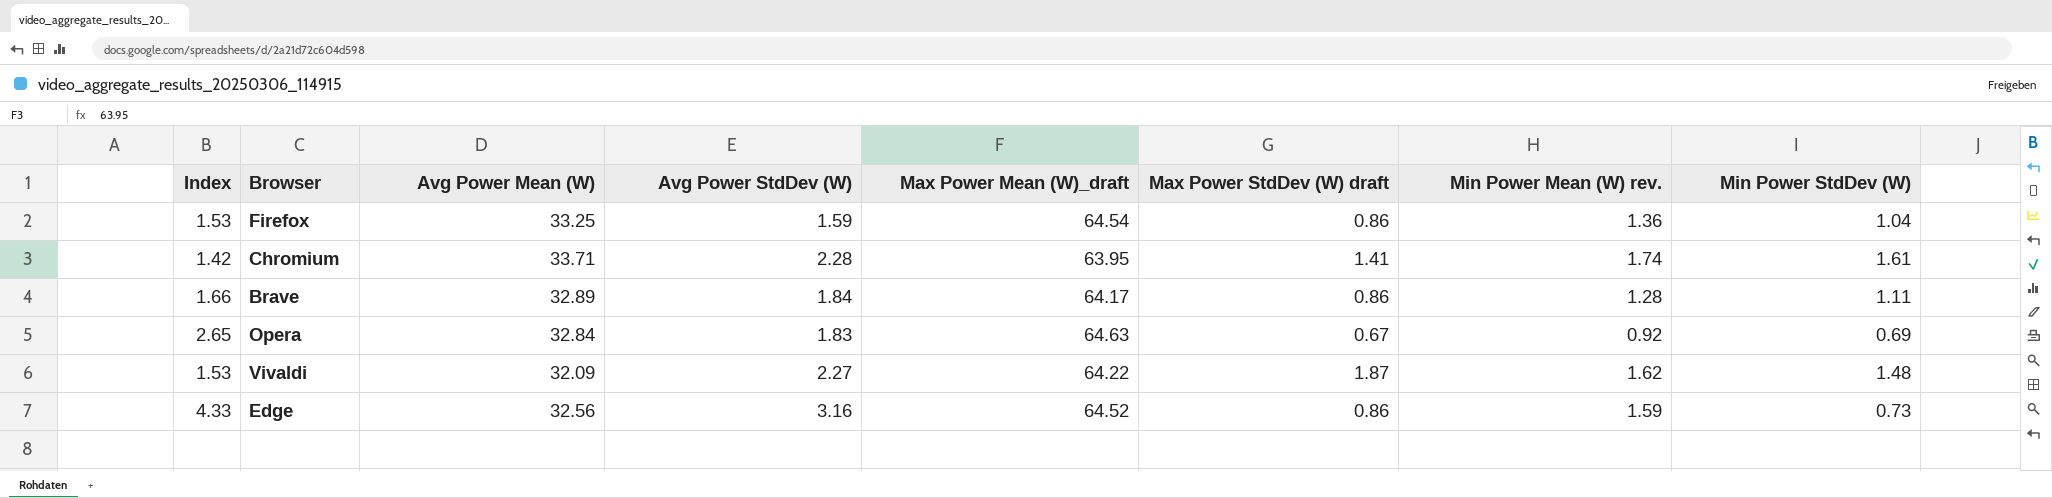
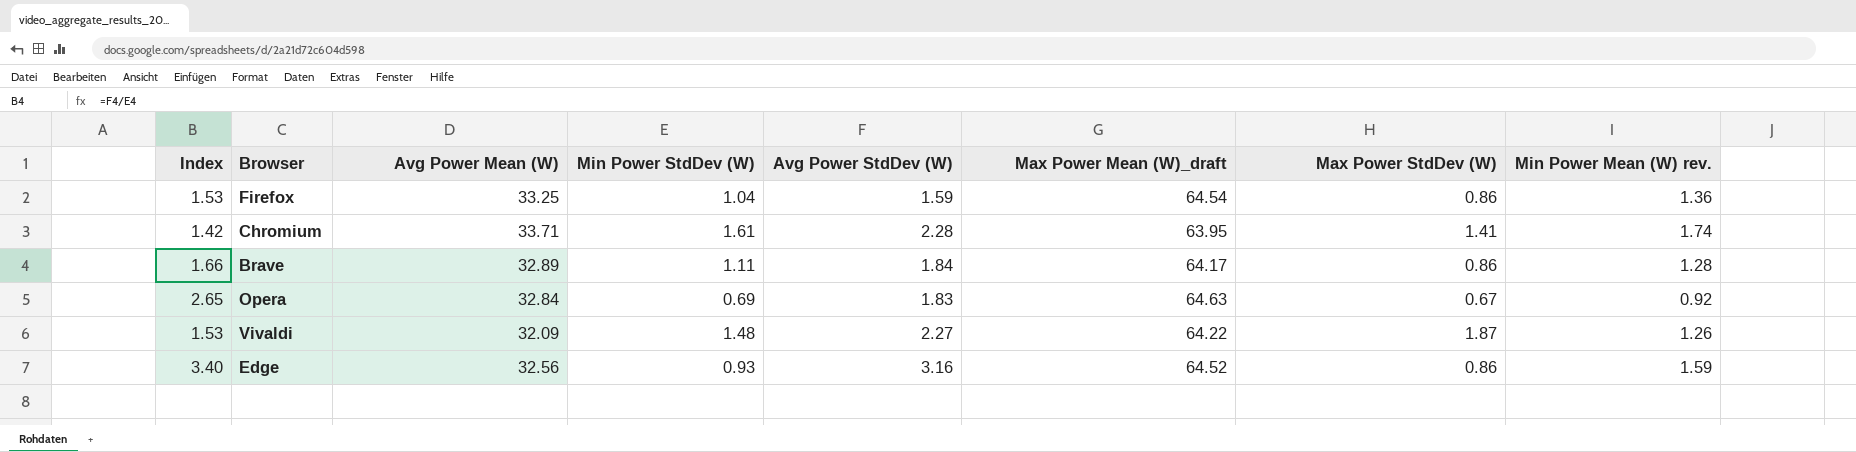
column Min Power StdDev (W) | position: 8 -> 4
column name: Max Power StdDev (W) draft -> Max Power StdDev (W)
Vivaldi | Min Power Mean (W) rev.: 1.62 -> 1.26
Edge | Index: 4.33 -> 3.40
Edge | Min Power StdDev (W): 0.73 -> 0.93

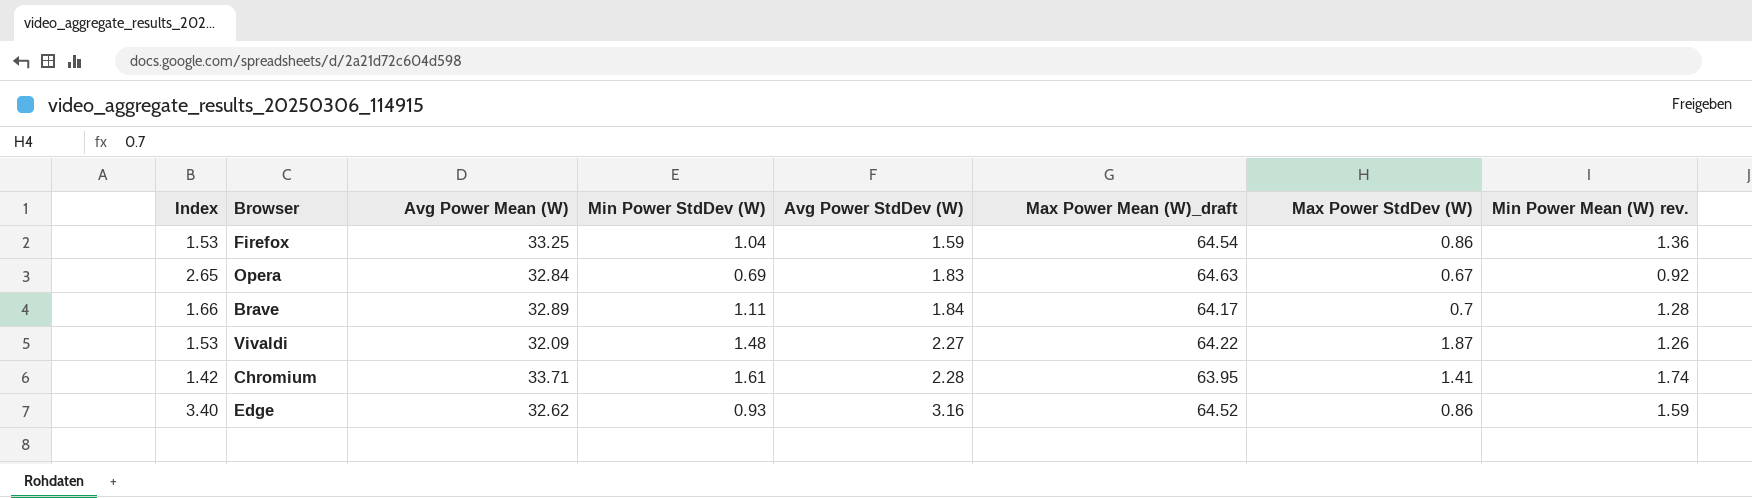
row order: none -> Avg Power StdDev (W) ascending
Brave | Max Power StdDev (W): 0.86 -> 0.7
Edge | Avg Power Mean (W): 32.56 -> 32.62

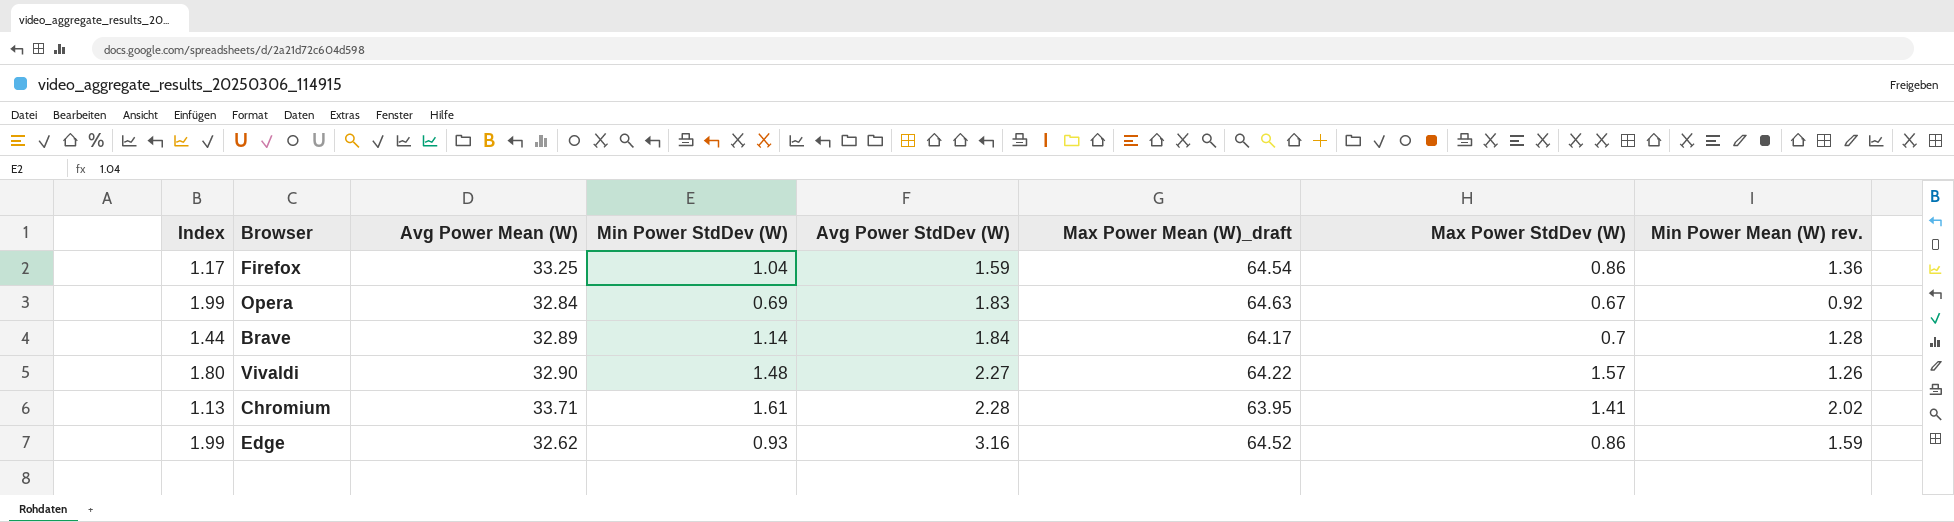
column Index | formula: [Avg Power StdDev (W)] / [Min Power StdDev (W)] -> [Avg Power StdDev (W)] / [Min Power Mean (W) rev.]
Brave | Min Power StdDev (W): 1.11 -> 1.14
Vivaldi | Avg Power Mean (W): 32.09 -> 32.90
Vivaldi | Max Power StdDev (W): 1.87 -> 1.57
Chromium | Min Power Mean (W) rev.: 1.74 -> 2.02

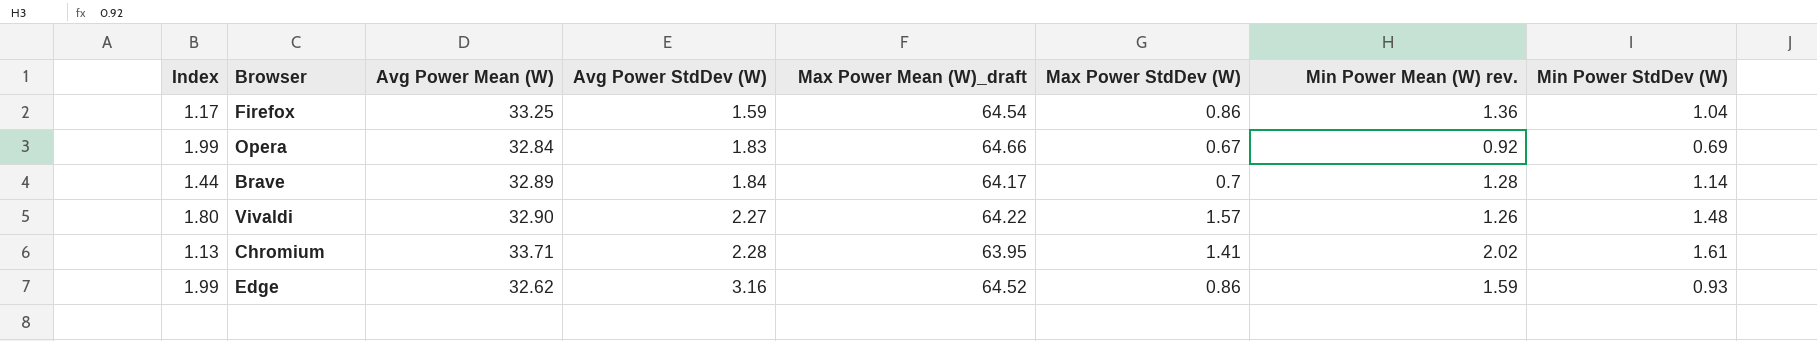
column Min Power StdDev (W) | position: 4 -> 8
Opera | Max Power Mean (W)_draft: 64.63 -> 64.66

